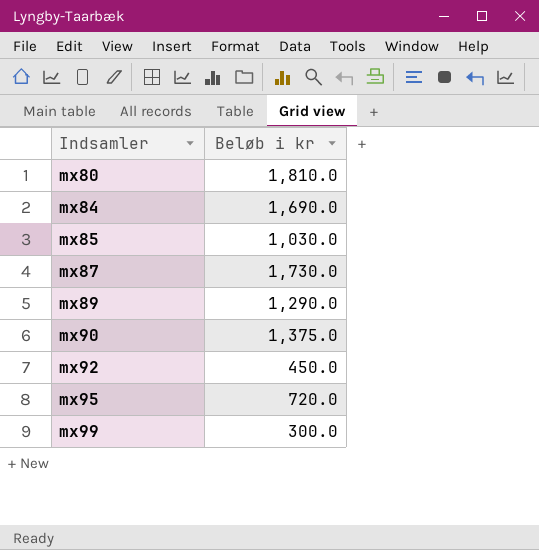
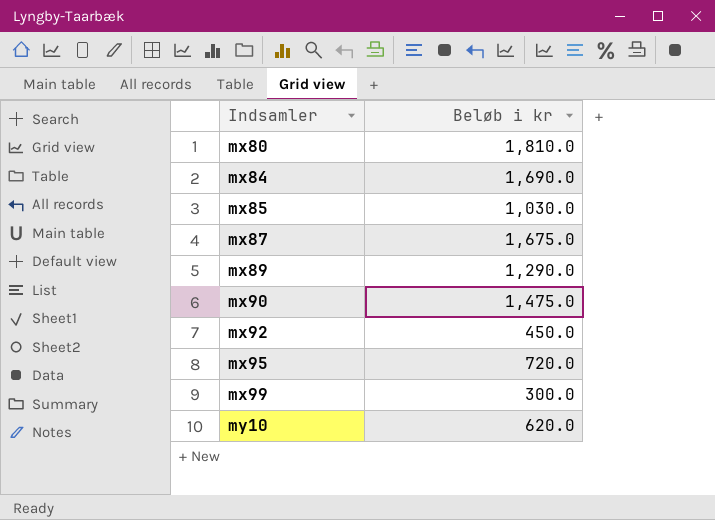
mx87 | Beløb i kr: 1,730.0 -> 1,675.0
mx90 | Beløb i kr: 1,375.0 -> 1,475.0
row my10: none -> 620.0

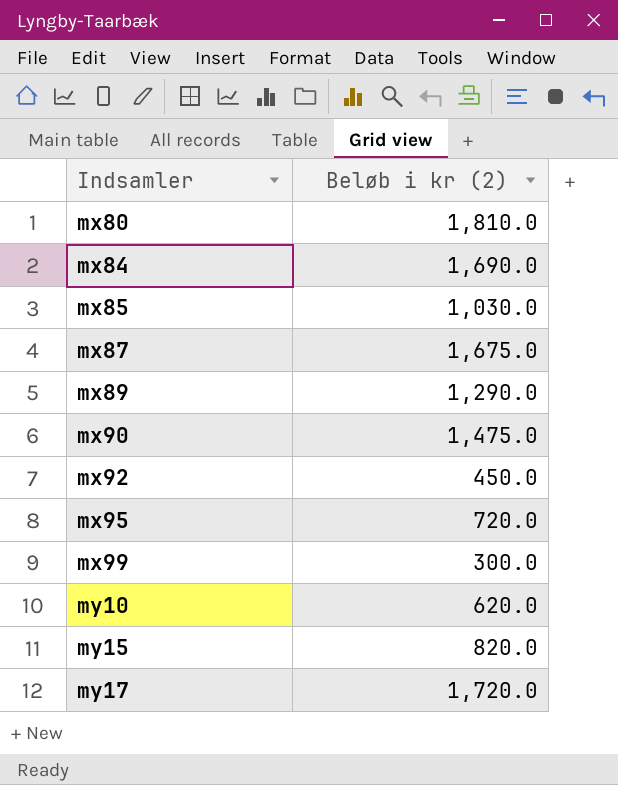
column name: Beløb i kr -> Beløb i kr (2)
row my15: none -> 820.0
row my17: none -> 1,720.0

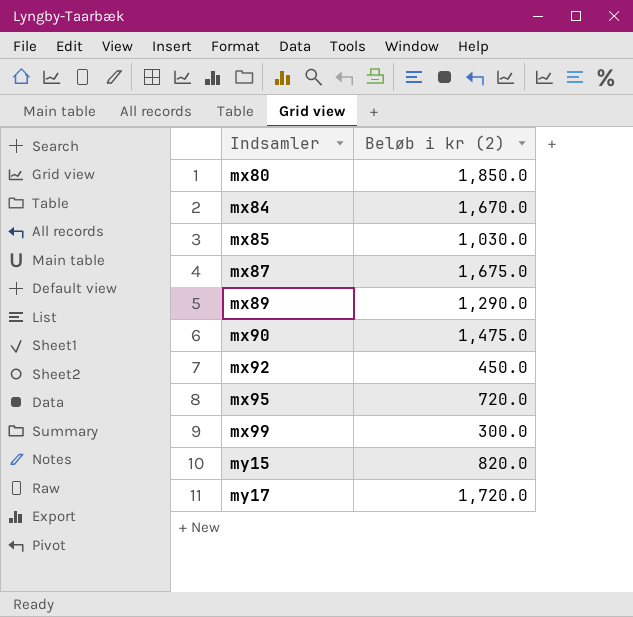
row my10: 620.0 -> none
mx80 | Beløb i kr (2): 1,810.0 -> 1,850.0
mx84 | Beløb i kr (2): 1,690.0 -> 1,670.0

